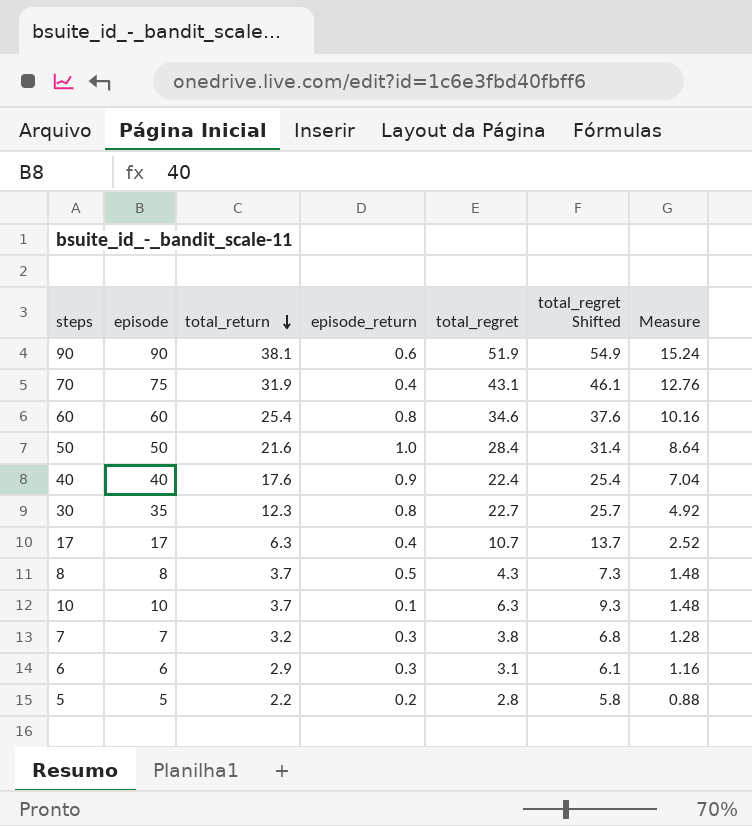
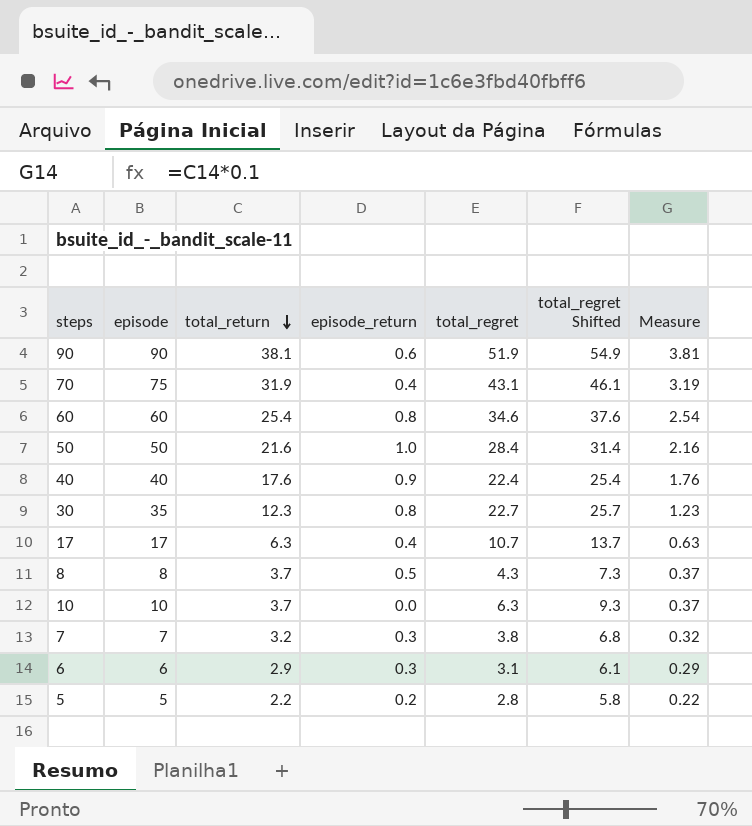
column Measure | formula: [total_return] * 0.4 -> [total_return] * 0.1
10 | episode_return: 0.1 -> 0.0

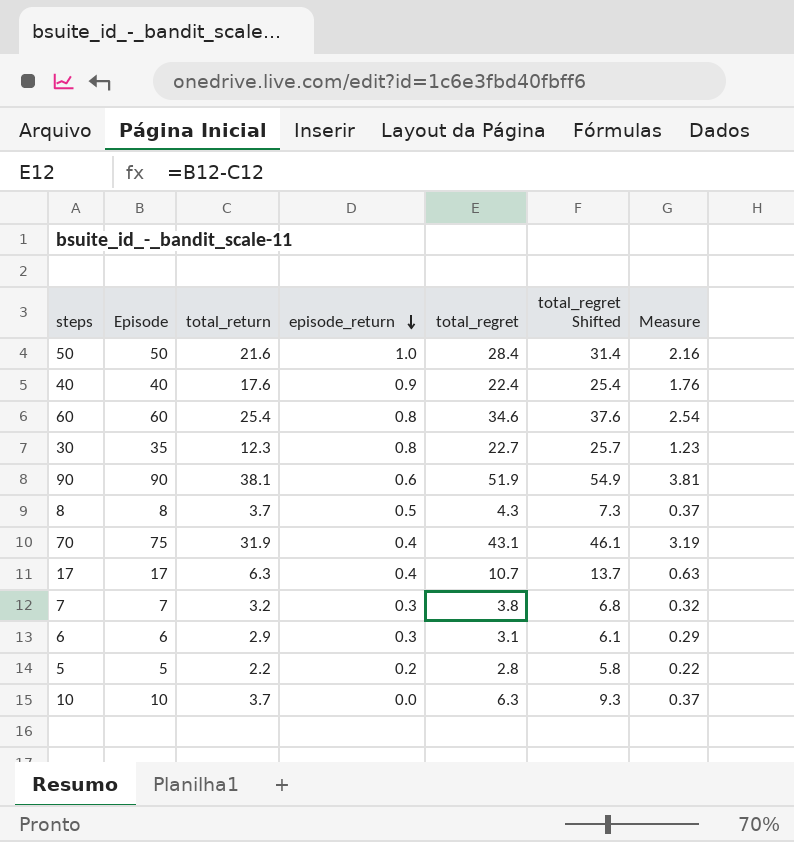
row order: total_return descending -> episode_return descending
column name: episode -> Episode

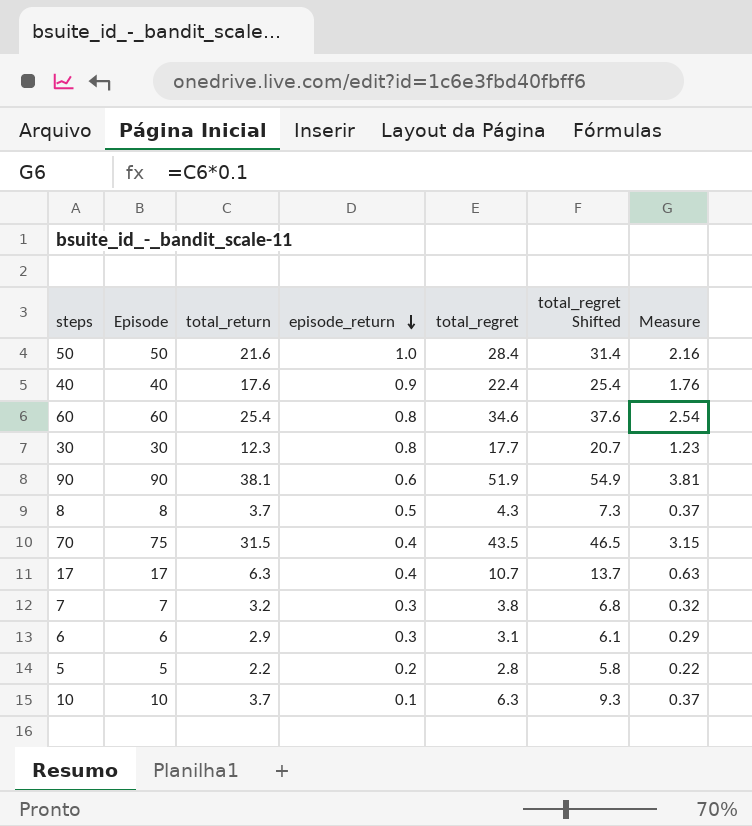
30 | Episode: 35 -> 30
30 | total_regret: 22.7 -> 17.7
30 | total_regret Shifted: 25.7 -> 20.7
70 | total_return: 31.9 -> 31.5
70 | total_regret: 43.1 -> 43.5
70 | total_regret Shifted: 46.1 -> 46.5
70 | Measure: 3.19 -> 3.15
10 | episode_return: 0.0 -> 0.1

